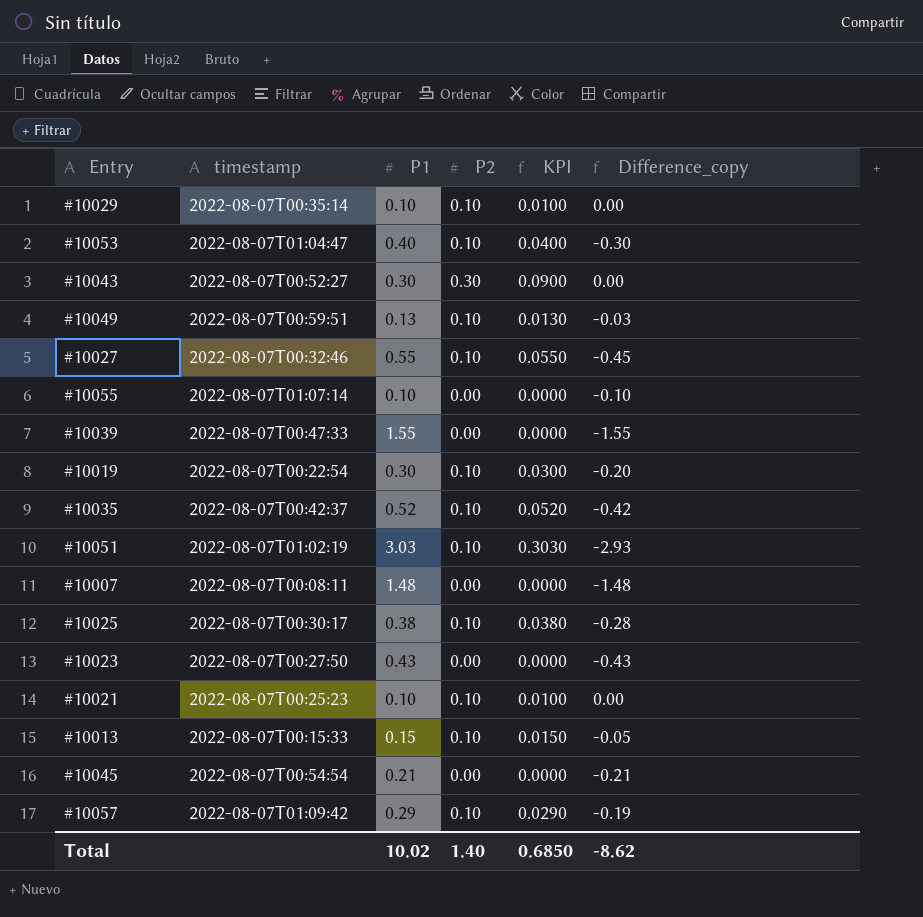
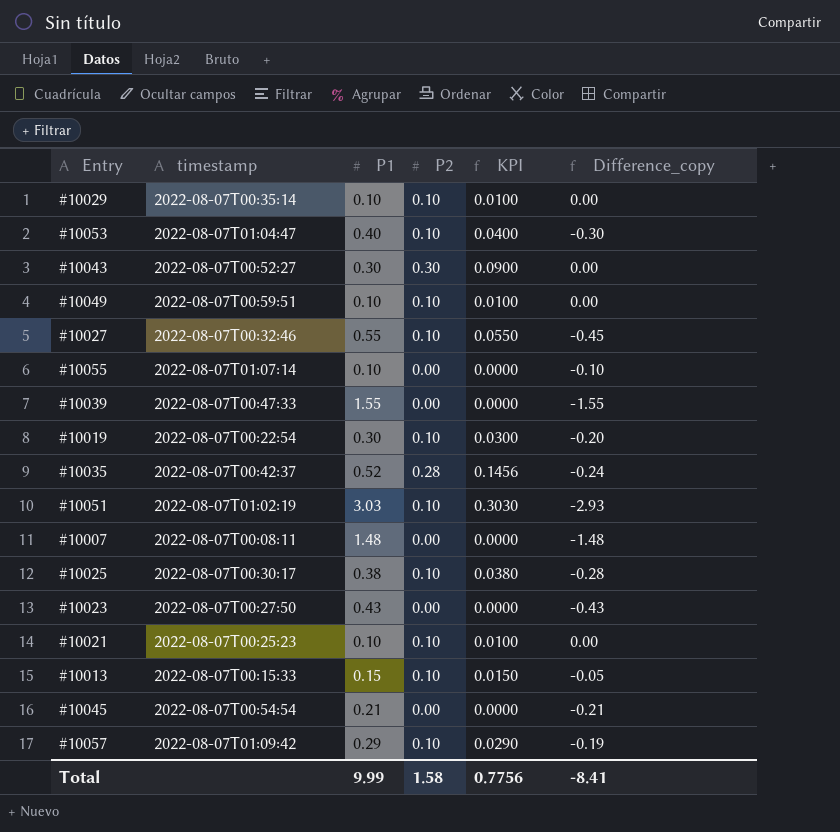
#10049 | P1: 0.13 -> 0.10
#10049 | KPI: 0.0130 -> 0.0100
#10049 | Difference_copy: -0.03 -> 0.00
#10035 | P2: 0.10 -> 0.28
#10035 | KPI: 0.0520 -> 0.1456
#10035 | Difference_copy: -0.42 -> -0.24
Total | P1: 10.02 -> 9.99
Total | P2: 1.40 -> 1.58
Total | KPI: 0.6850 -> 0.7756
Total | Difference_copy: -8.62 -> -8.41

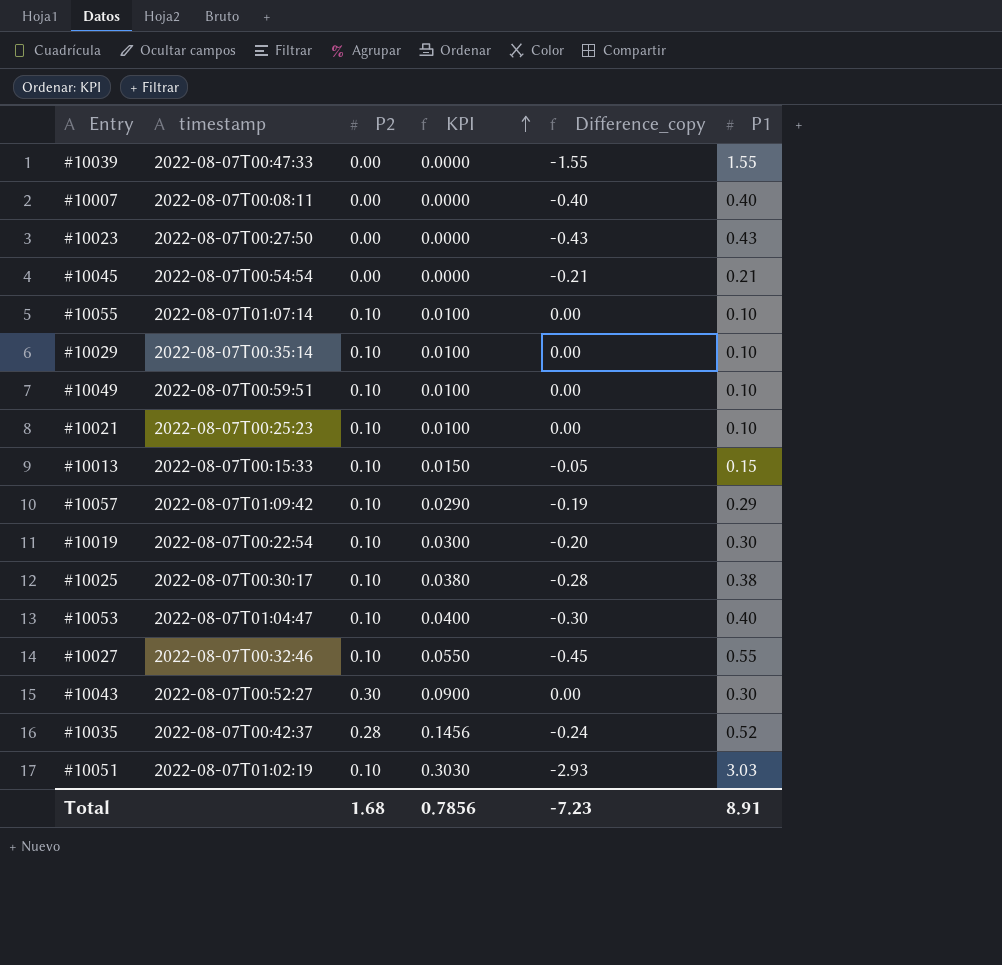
row order: none -> KPI ascending
column P1 | position: 3 -> 6
#10007 | Difference_copy: -1.48 -> -0.40
#10007 | P1: 1.48 -> 0.40
#10055 | P2: 0.00 -> 0.10
#10055 | KPI: 0.0000 -> 0.0100
#10055 | Difference_copy: -0.10 -> 0.00
Total | P2: 1.58 -> 1.68
Total | KPI: 0.7756 -> 0.7856
Total | Difference_copy: -8.41 -> -7.23
Total | P1: 9.99 -> 8.91

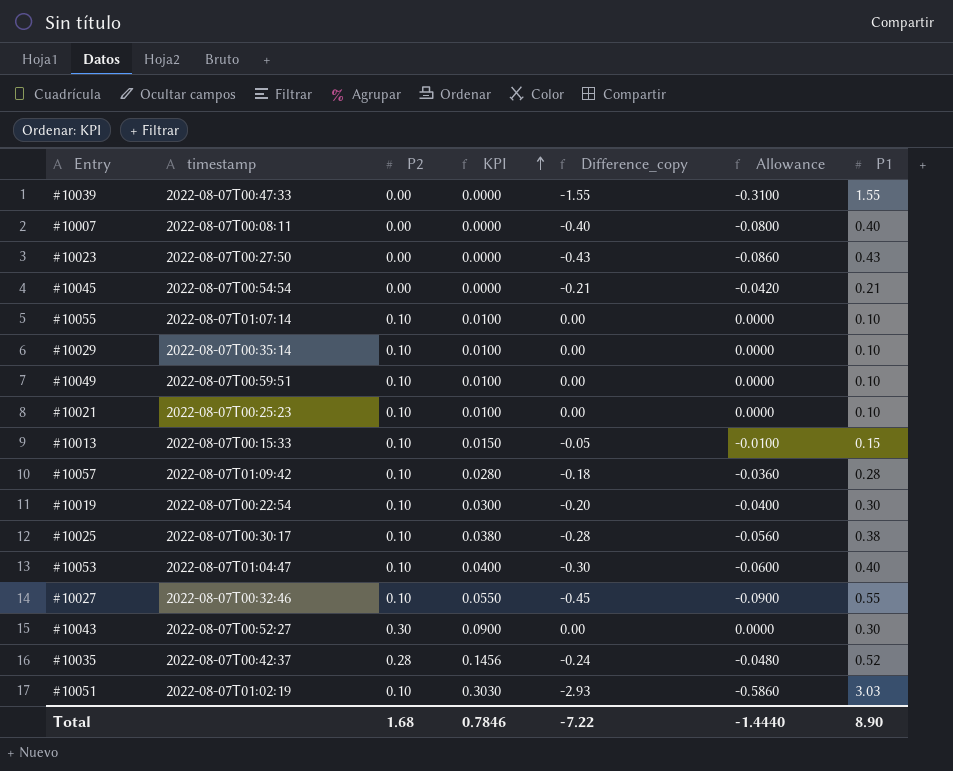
column Allowance | formula: none -> [Difference_copy] * 0.2
#10057 | KPI: 0.0290 -> 0.0280
#10057 | Difference_copy: -0.19 -> -0.18
#10057 | P1: 0.29 -> 0.28
Total | KPI: 0.7856 -> 0.7846
Total | Difference_copy: -7.23 -> -7.22
Total | P1: 8.91 -> 8.90

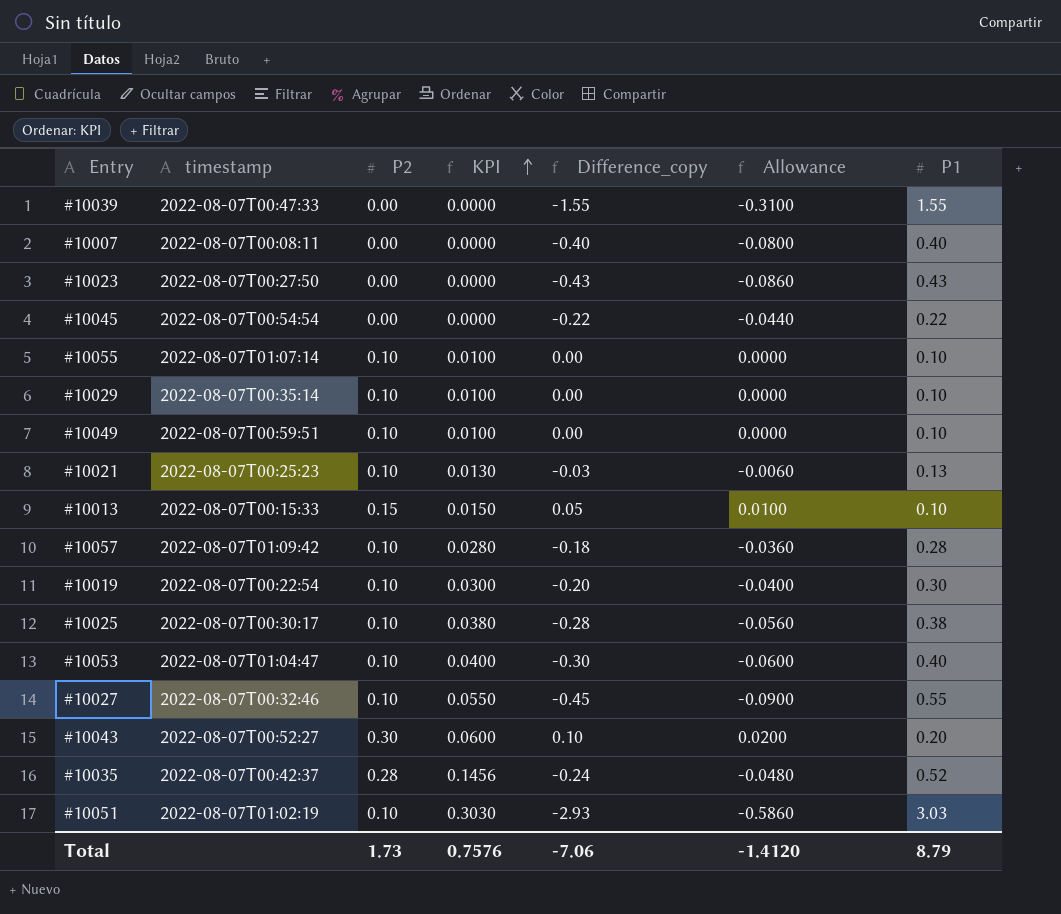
#10045 | Difference_copy: -0.21 -> -0.22
#10045 | Allowance: -0.0420 -> -0.0440
#10045 | P1: 0.21 -> 0.22
#10021 | KPI: 0.0100 -> 0.0130
#10021 | Difference_copy: 0.00 -> -0.03
#10021 | Allowance: 0.0000 -> -0.0060
#10021 | P1: 0.10 -> 0.13
#10013 | P2: 0.10 -> 0.15
#10013 | Difference_copy: -0.05 -> 0.05
#10013 | Allowance: -0.0100 -> 0.0100
#10013 | P1: 0.15 -> 0.10
#10043 | KPI: 0.0900 -> 0.0600
#10043 | Difference_copy: 0.00 -> 0.10
#10043 | Allowance: 0.0000 -> 0.0200
#10043 | P1: 0.30 -> 0.20
Total | P2: 1.68 -> 1.73
Total | KPI: 0.7846 -> 0.7576
Total | Difference_copy: -7.22 -> -7.06
Total | Allowance: -1.4440 -> -1.4120
Total | P1: 8.90 -> 8.79

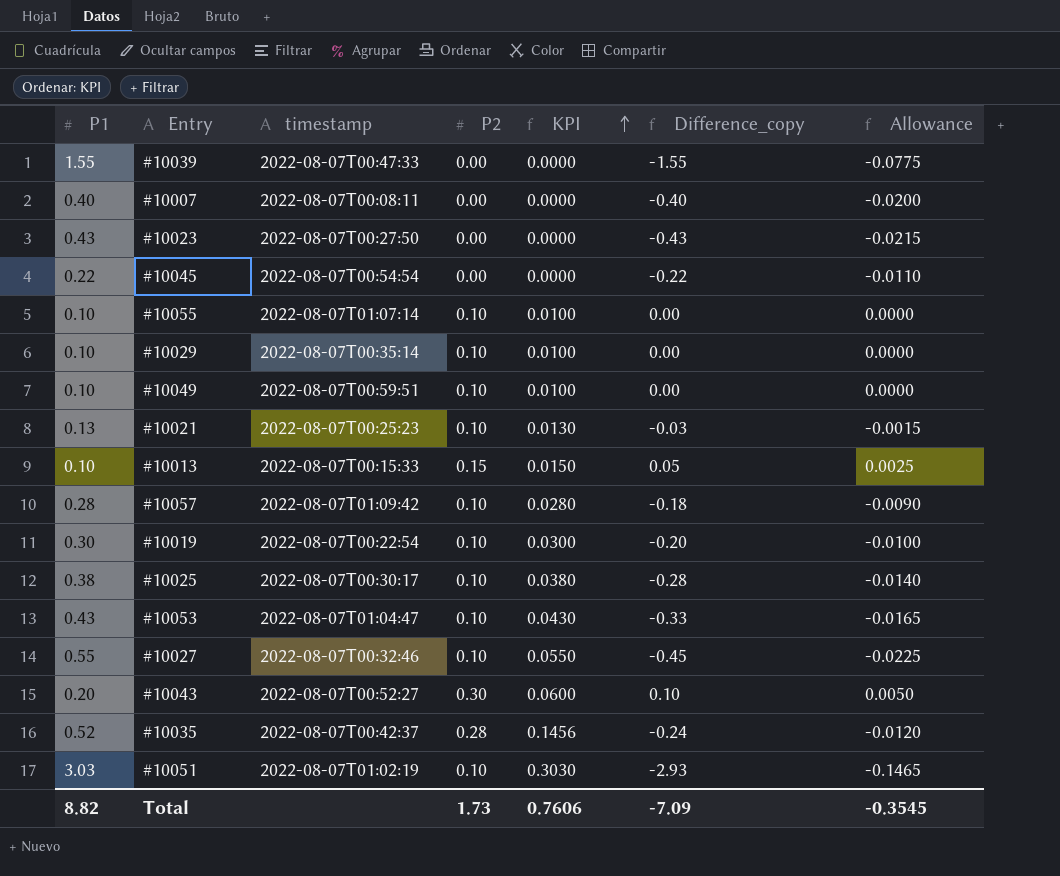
column P1 | position: 7 -> 1
column Allowance | formula: [Difference_copy] * 0.2 -> [Difference_copy] * 0.05
#10053 | P1: 0.40 -> 0.43
#10053 | KPI: 0.0400 -> 0.0430
#10053 | Difference_copy: -0.30 -> -0.33
Total | P1: 8.79 -> 8.82
Total | KPI: 0.7576 -> 0.7606
Total | Difference_copy: -7.06 -> -7.09
Total | Allowance: -1.4120 -> -0.3545

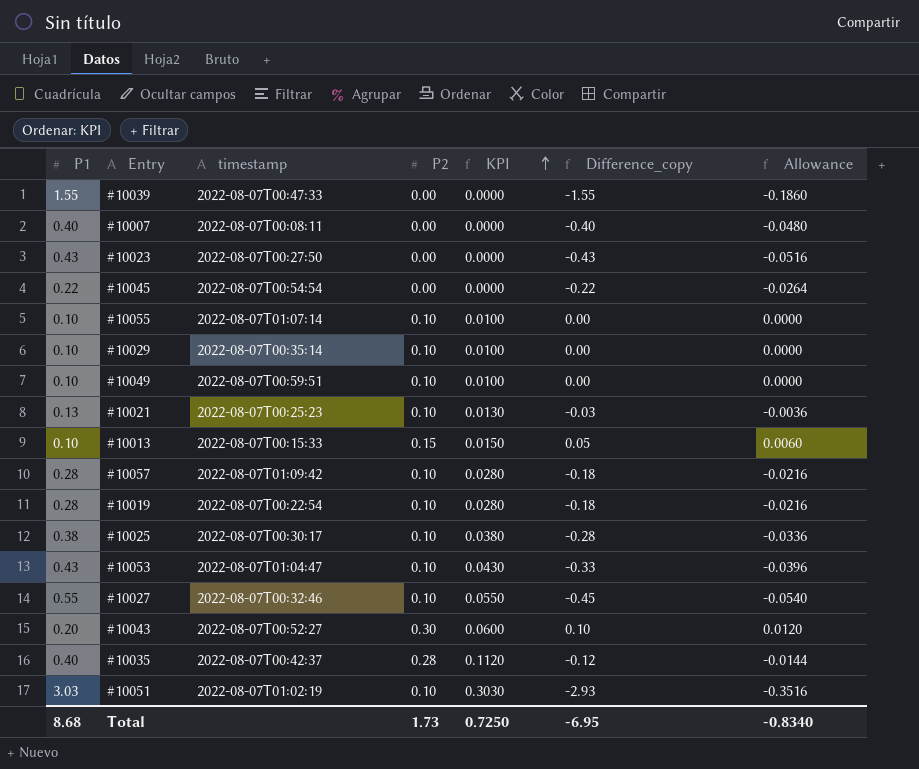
column Allowance | formula: [Difference_copy] * 0.05 -> [Difference_copy] * 0.12
#10019 | P1: 0.30 -> 0.28
#10019 | KPI: 0.0300 -> 0.0280
#10019 | Difference_copy: -0.20 -> -0.18
#10035 | P1: 0.52 -> 0.40
#10035 | KPI: 0.1456 -> 0.1120
#10035 | Difference_copy: -0.24 -> -0.12
Total | P1: 8.82 -> 8.68
Total | KPI: 0.7606 -> 0.7250
Total | Difference_copy: -7.09 -> -6.95
Total | Allowance: -0.3545 -> -0.8340

